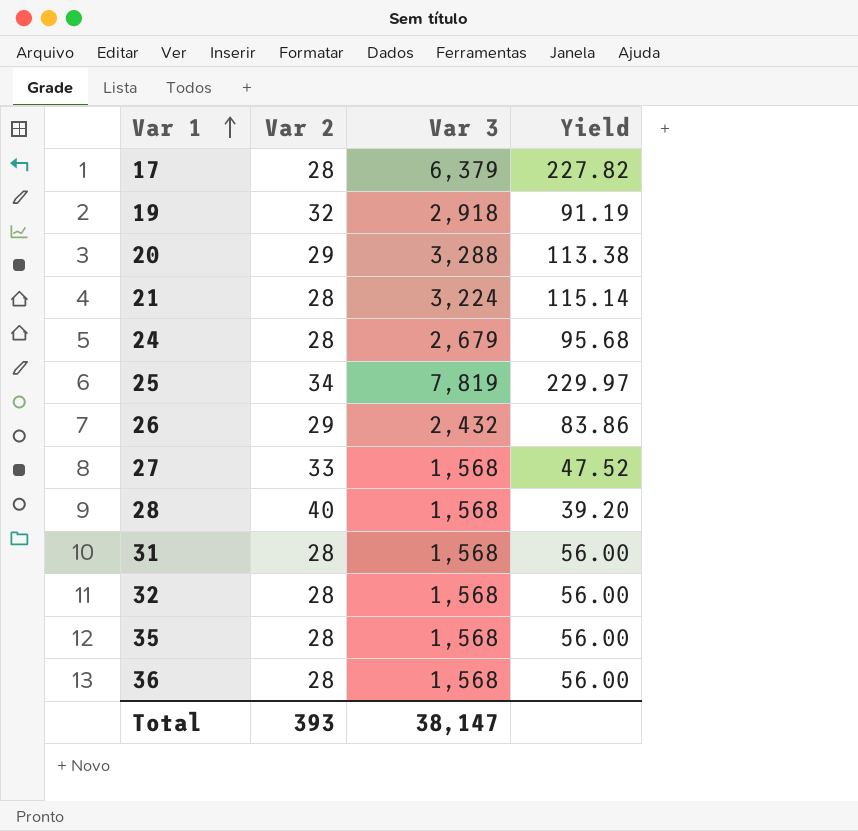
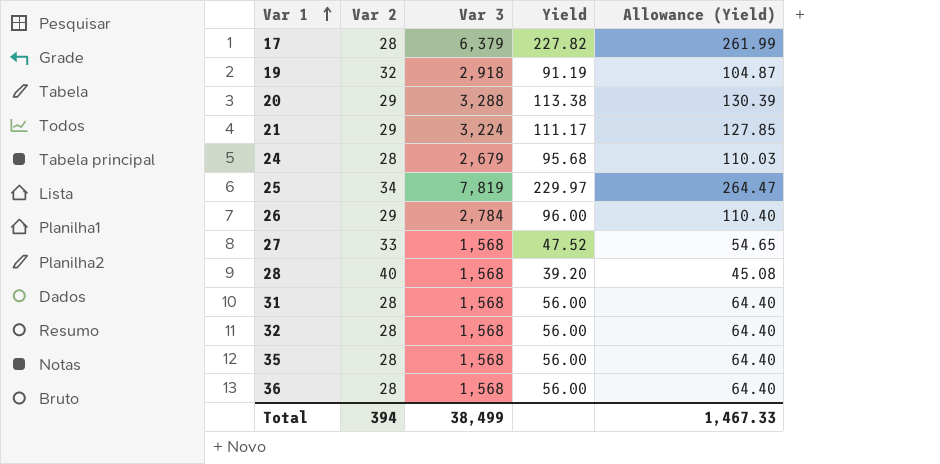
column Allowance (Yield) | formula: none -> [Yield] * 1.15
21 | Var 2: 28 -> 29
21 | Yield: 115.14 -> 111.17
26 | Var 3: 2,432 -> 2,784
26 | Yield: 83.86 -> 96.00
Total | Var 2: 393 -> 394
Total | Var 3: 38,147 -> 38,499

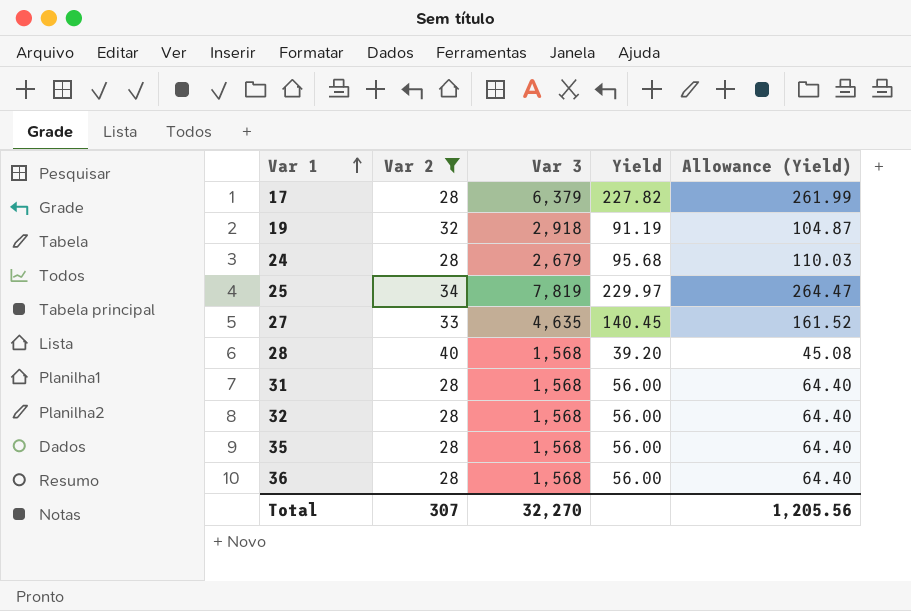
filter: none -> Var 2 != 29
27 | Var 3: 1,568 -> 4,635
27 | Yield: 47.52 -> 140.45
27 | Allowance (Yield): 54.65 -> 161.52
Total | Var 2: 394 -> 307
Total | Var 3: 38,499 -> 32,270
Total | Allowance (Yield): 1,467.33 -> 1,205.56

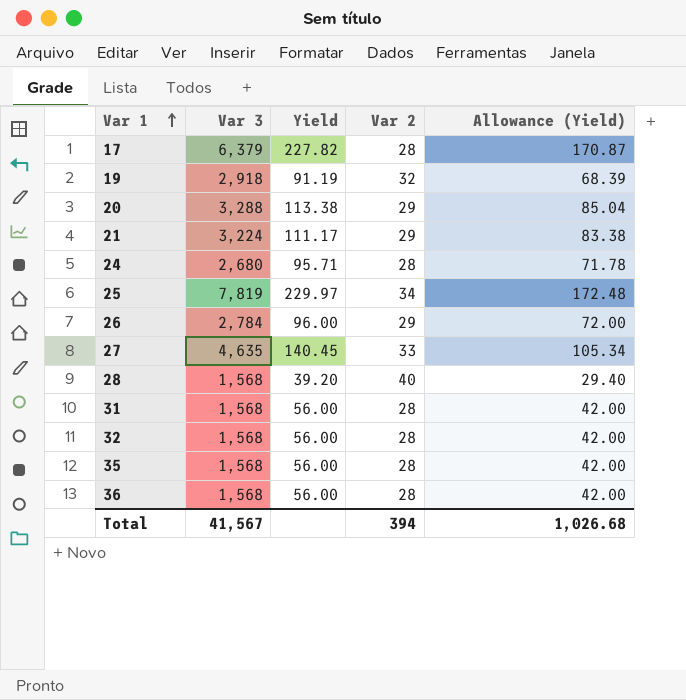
filter: Var 2 != 29 -> none
column Var 2 | position: 2 -> 4
column Allowance (Yield) | formula: [Yield] * 1.15 -> [Yield] * 0.75
24 | Var 3: 2,679 -> 2,680
24 | Yield: 95.68 -> 95.71
Total | Var 3: 32,270 -> 41,567
Total | Var 2: 307 -> 394
Total | Allowance (Yield): 1,205.56 -> 1,026.68

